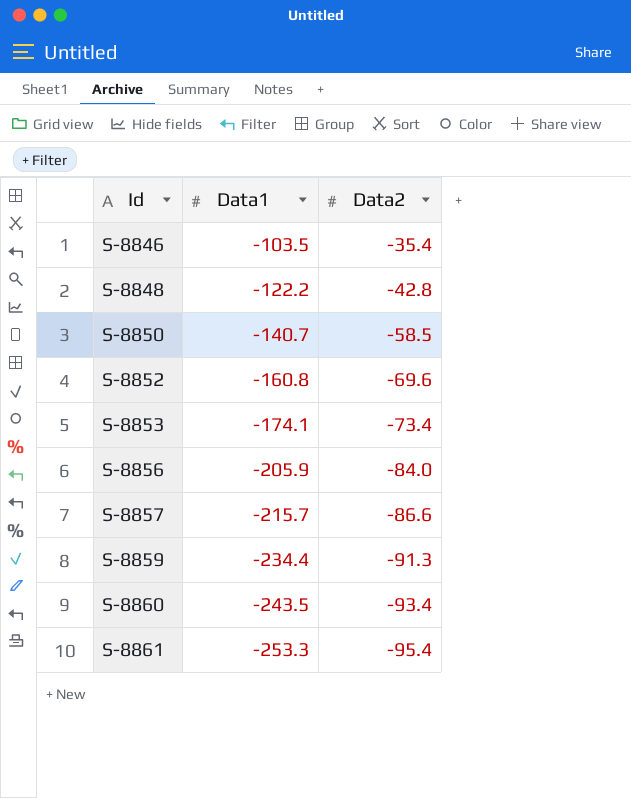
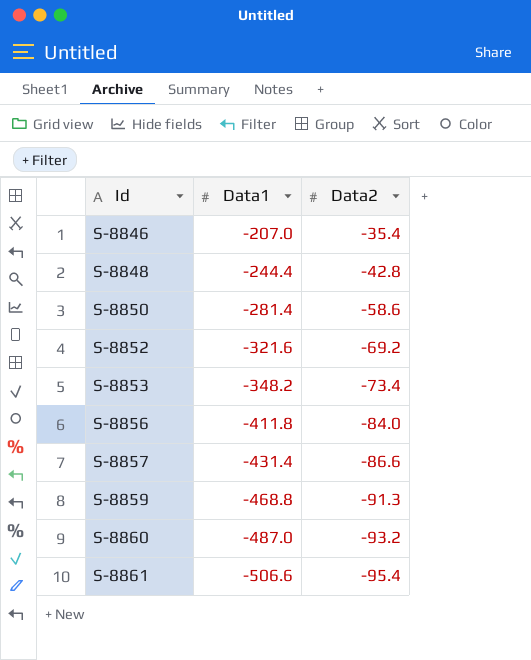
S-8846 | Data1: -103.5 -> -207.0
S-8848 | Data1: -122.2 -> -244.4
S-8850 | Data1: -140.7 -> -281.4
S-8850 | Data2: -58.5 -> -58.6
S-8852 | Data1: -160.8 -> -321.6
S-8852 | Data2: -69.6 -> -69.2
S-8853 | Data1: -174.1 -> -348.2
S-8856 | Data1: -205.9 -> -411.8
S-8857 | Data1: -215.7 -> -431.4
S-8859 | Data1: -234.4 -> -468.8
S-8860 | Data1: -243.5 -> -487.0
S-8860 | Data2: -93.4 -> -93.2
S-8861 | Data1: -253.3 -> -506.6

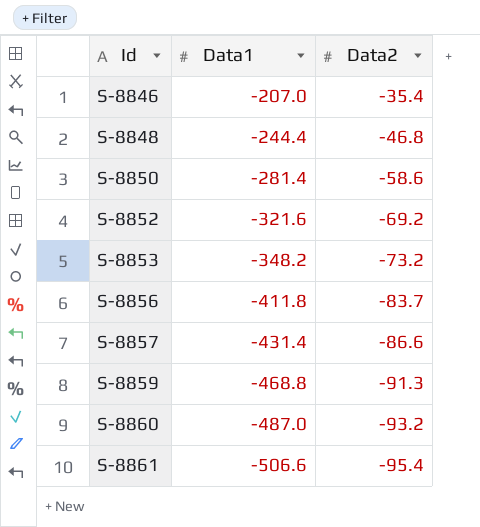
S-8848 | Data2: -42.8 -> -46.8
S-8853 | Data2: -73.4 -> -73.2
S-8856 | Data2: -84.0 -> -83.7

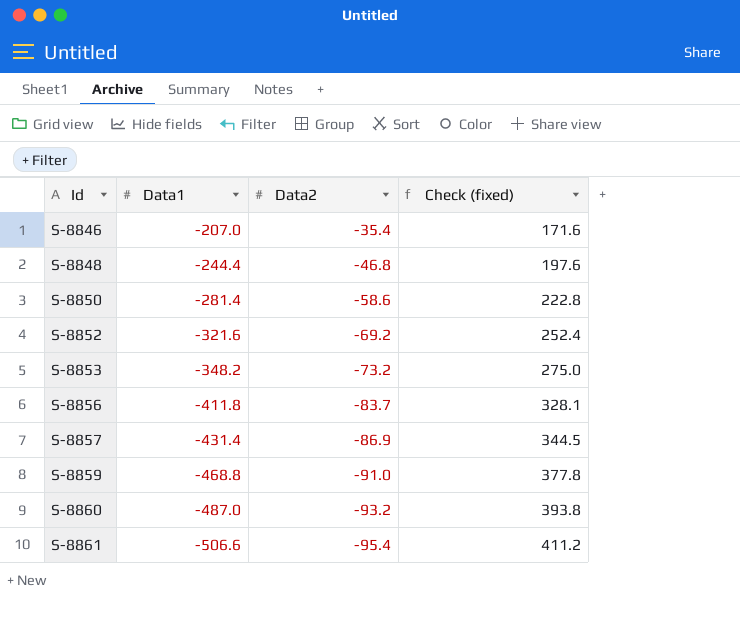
column Check (fixed) | formula: none -> [Data2] - [Data1]
S-8857 | Data2: -86.6 -> -86.9
S-8859 | Data2: -91.3 -> -91.0

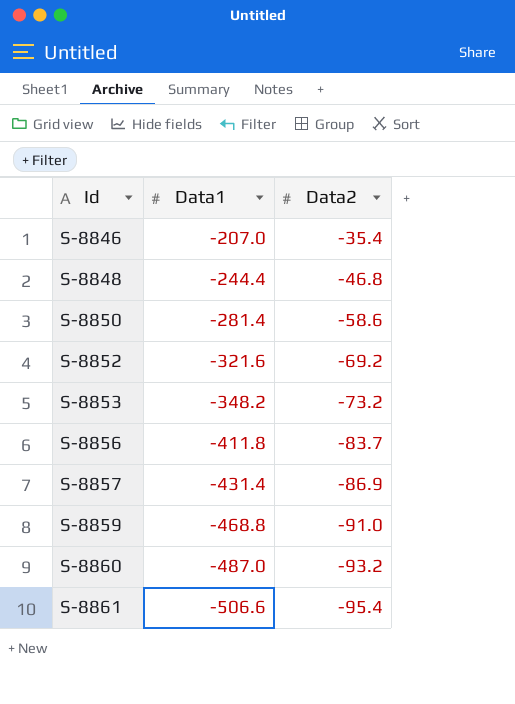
column Check (fixed) | formula: [Data2] - [Data1] -> none

